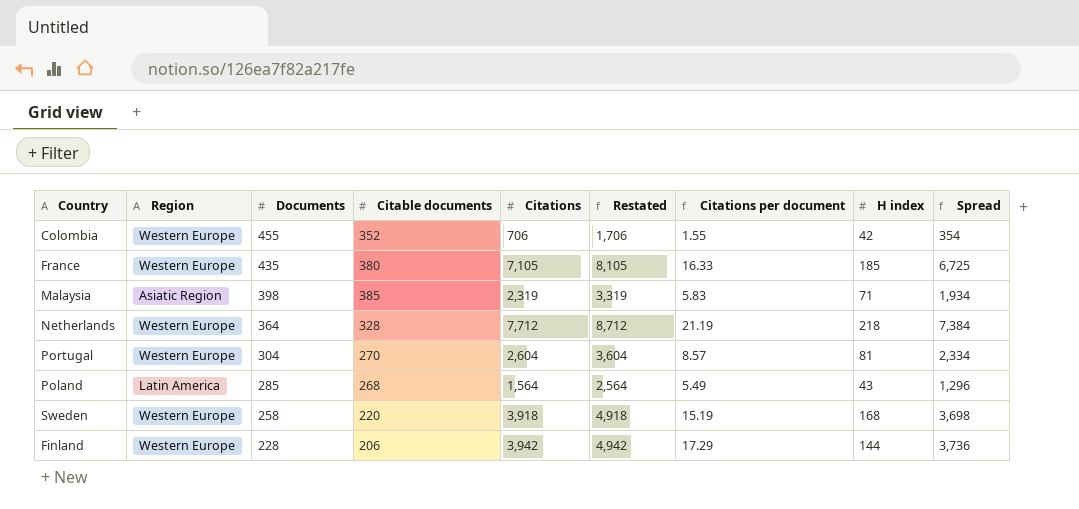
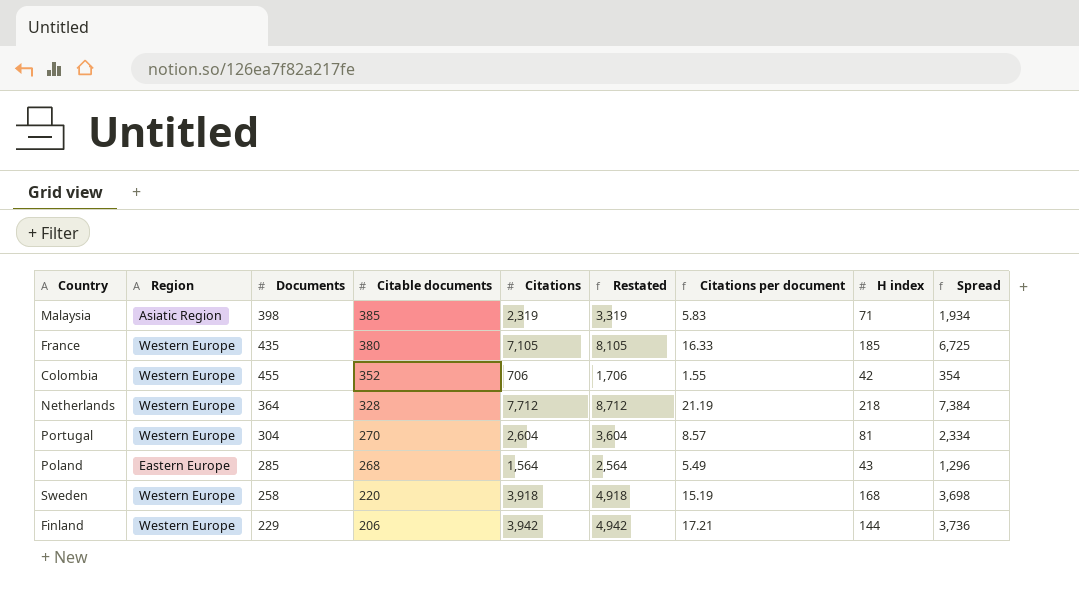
row order: Documents descending -> Citable documents descending
Poland | Region: Latin America -> Eastern Europe
Finland | Documents: 228 -> 229
Finland | Citations per document: 17.29 -> 17.21

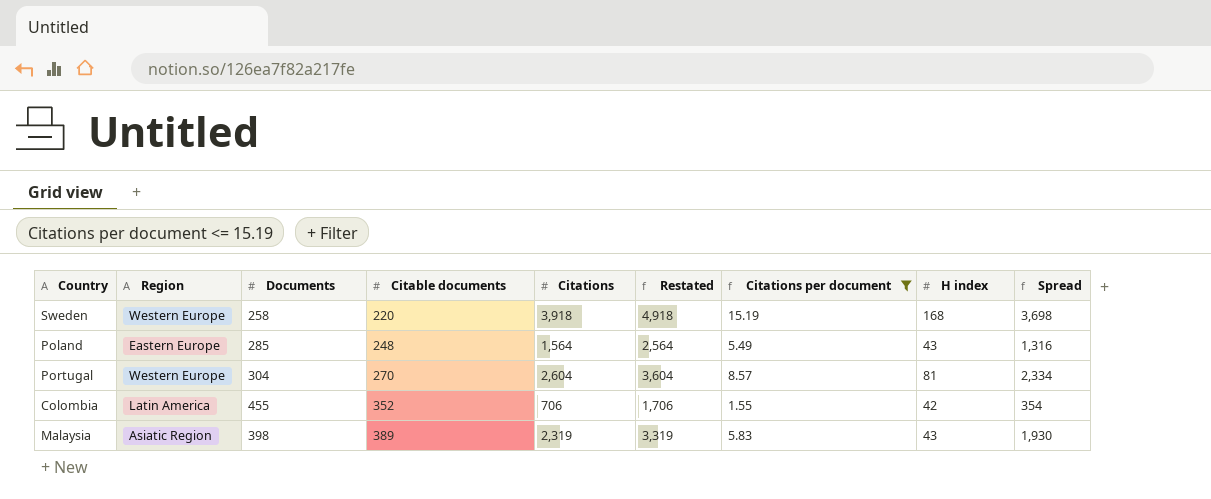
filter: none -> Citations per document <= 15.19
row order: Citable documents descending -> Citable documents ascending
Poland | Citable documents: 268 -> 248
Poland | Spread: 1,296 -> 1,316
Colombia | Region: Western Europe -> Latin America
Malaysia | Citable documents: 385 -> 389
Malaysia | H index: 71 -> 43
Malaysia | Spread: 1,934 -> 1,930

